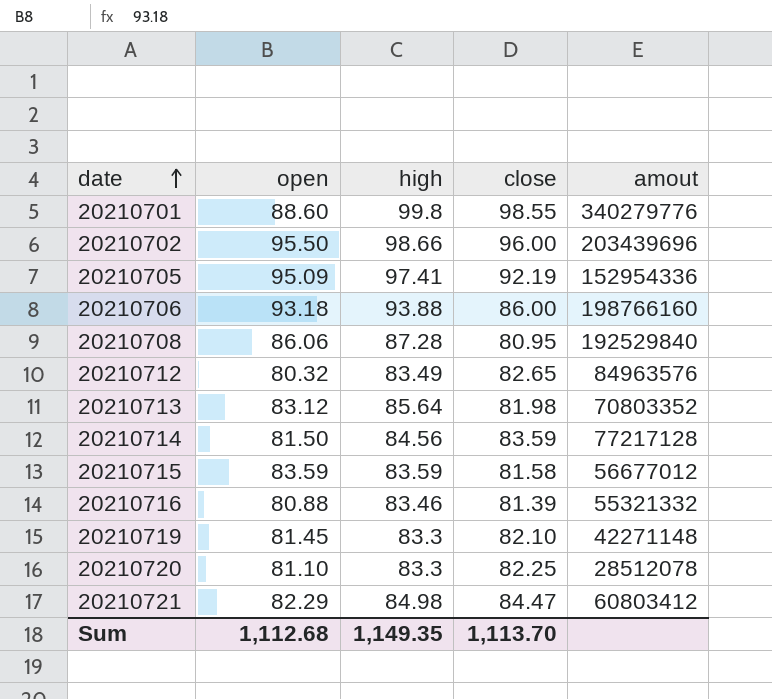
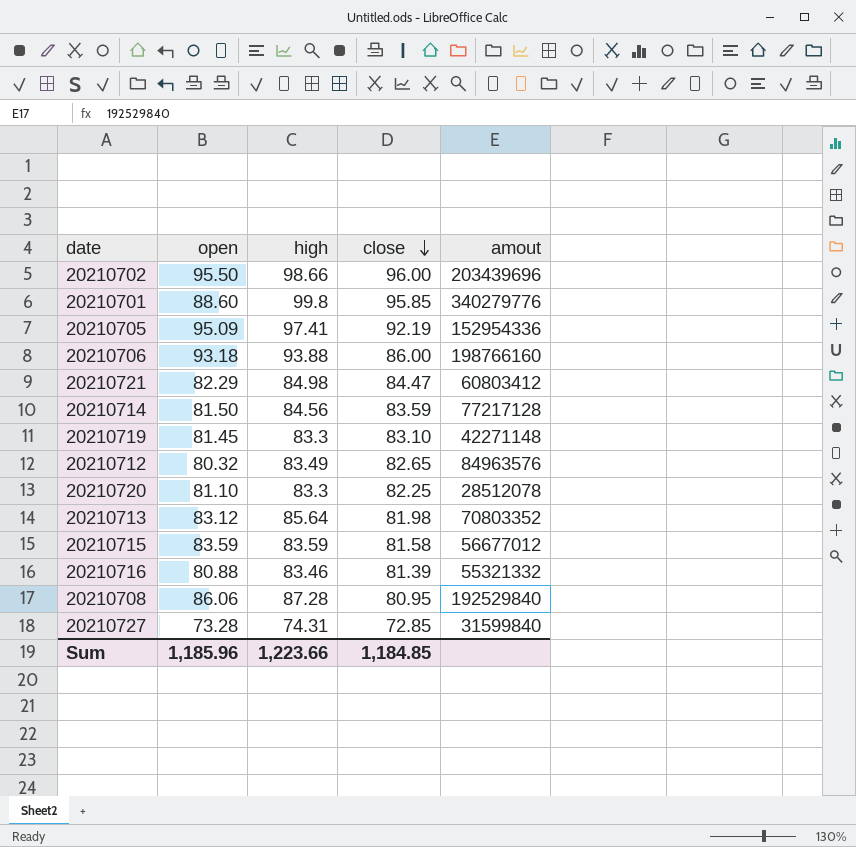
row order: date ascending -> close descending
20210701 | close: 98.55 -> 95.85
20210719 | close: 82.10 -> 83.10
row 20210727: none -> 73.28 | 74.31 | 72.85 | 31599840
Sum | open: 1,112.68 -> 1,185.96
Sum | high: 1,149.35 -> 1,223.66
Sum | close: 1,113.70 -> 1,184.85

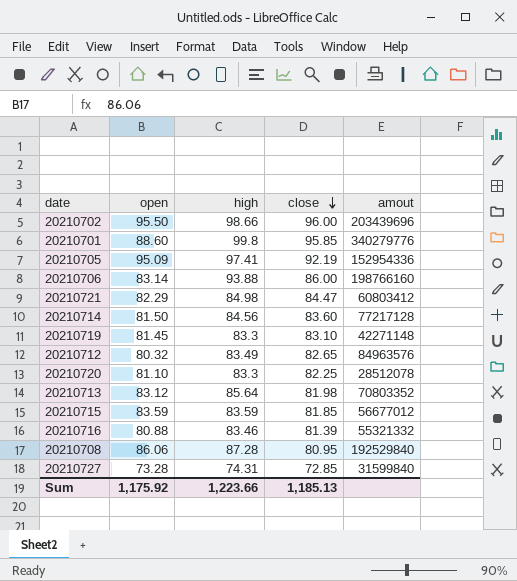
20210706 | open: 93.18 -> 83.14
20210714 | close: 83.59 -> 83.60
20210715 | close: 81.58 -> 81.85
Sum | open: 1,185.96 -> 1,175.92
Sum | close: 1,184.85 -> 1,185.13

